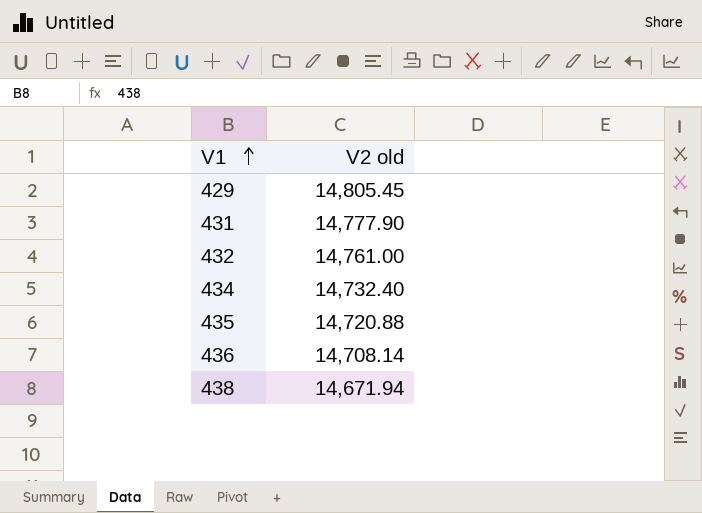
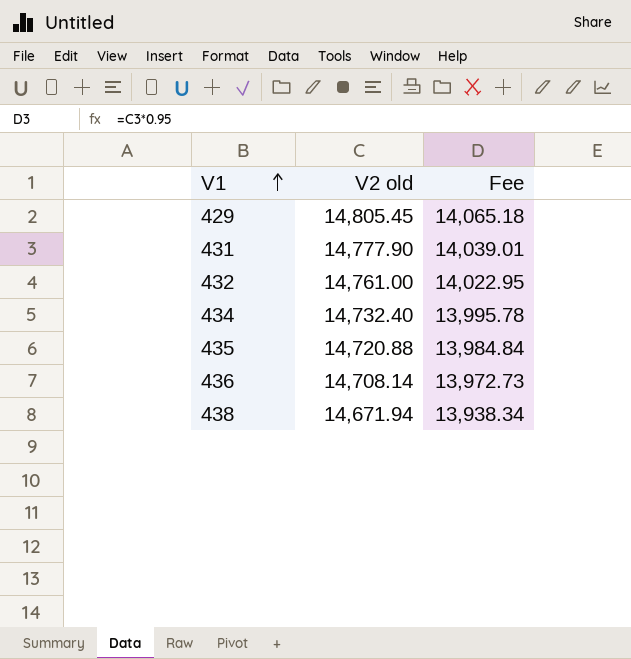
column Fee | formula: none -> [V2 old] * 0.95

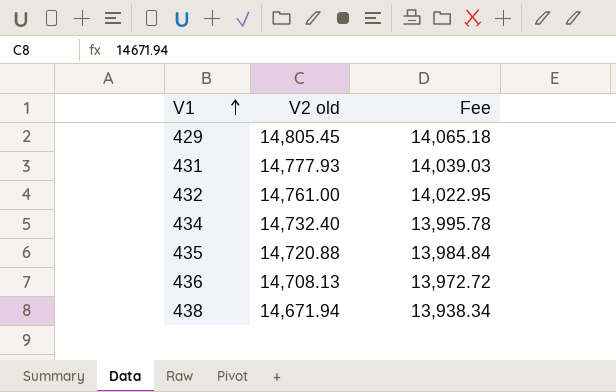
431 | V2 old: 14,777.90 -> 14,777.93
431 | Fee: 14,039.01 -> 14,039.03
436 | V2 old: 14,708.14 -> 14,708.13
436 | Fee: 13,972.73 -> 13,972.72

